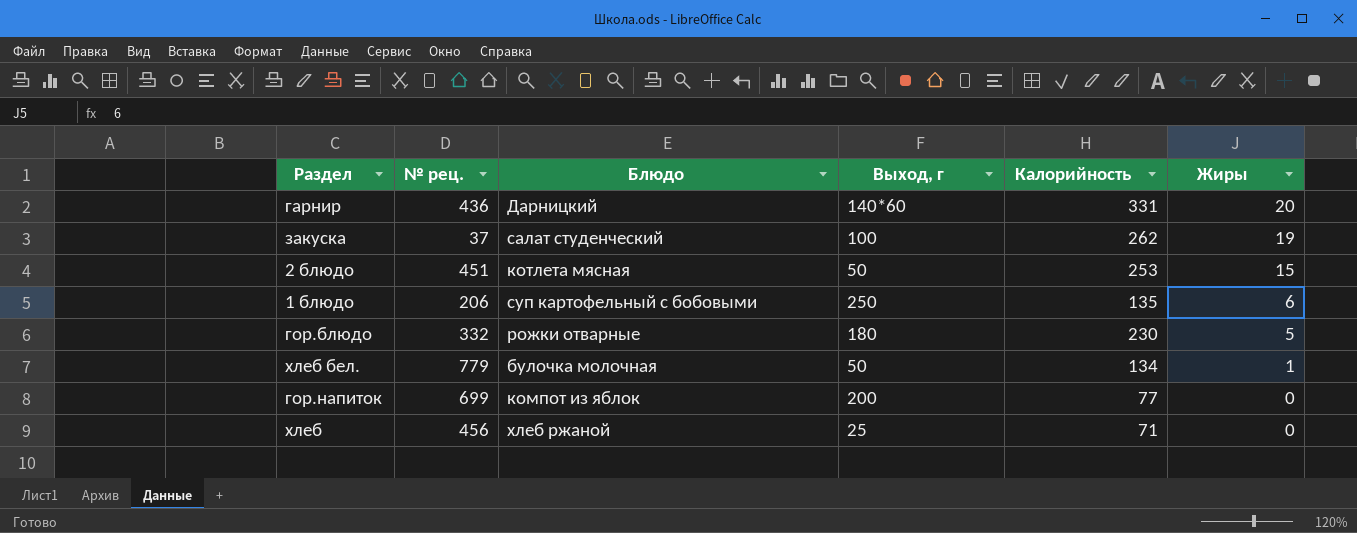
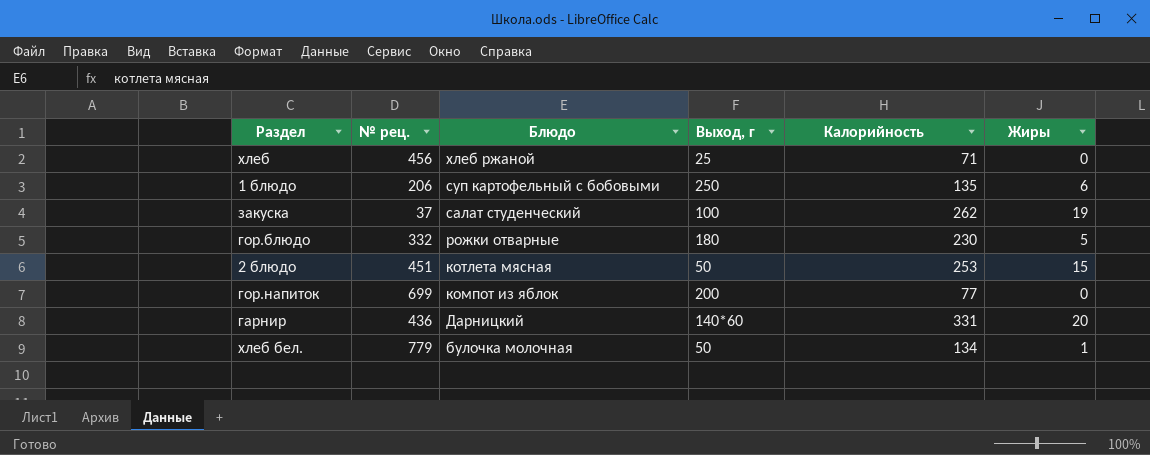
row order: Жиры descending -> Блюдо descending

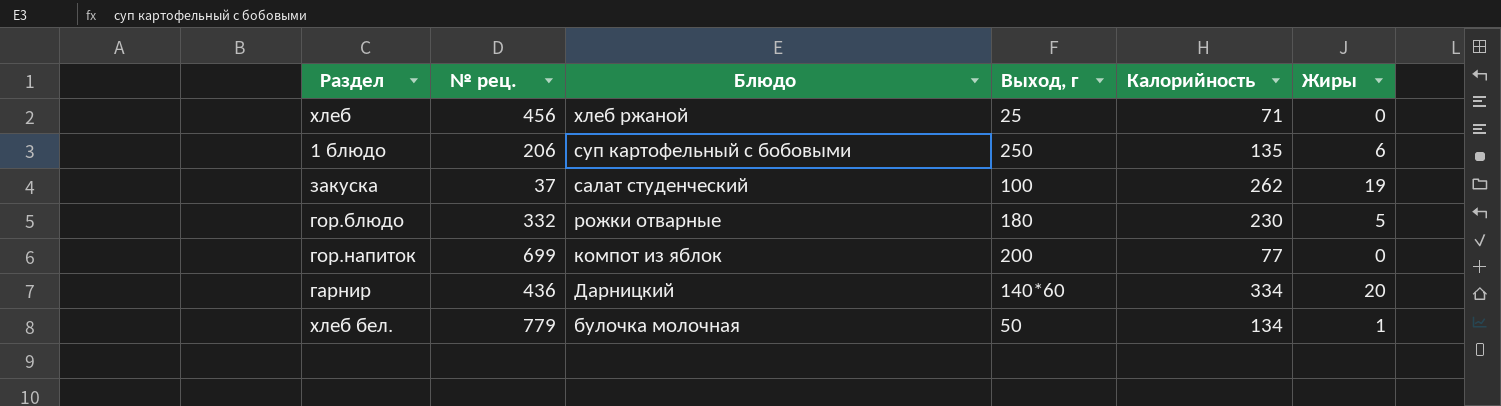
row 2 блюдо: 451 | котлета мясная | 50 | 253 | 15 -> none
гарнир | Калорийность: 331 -> 334

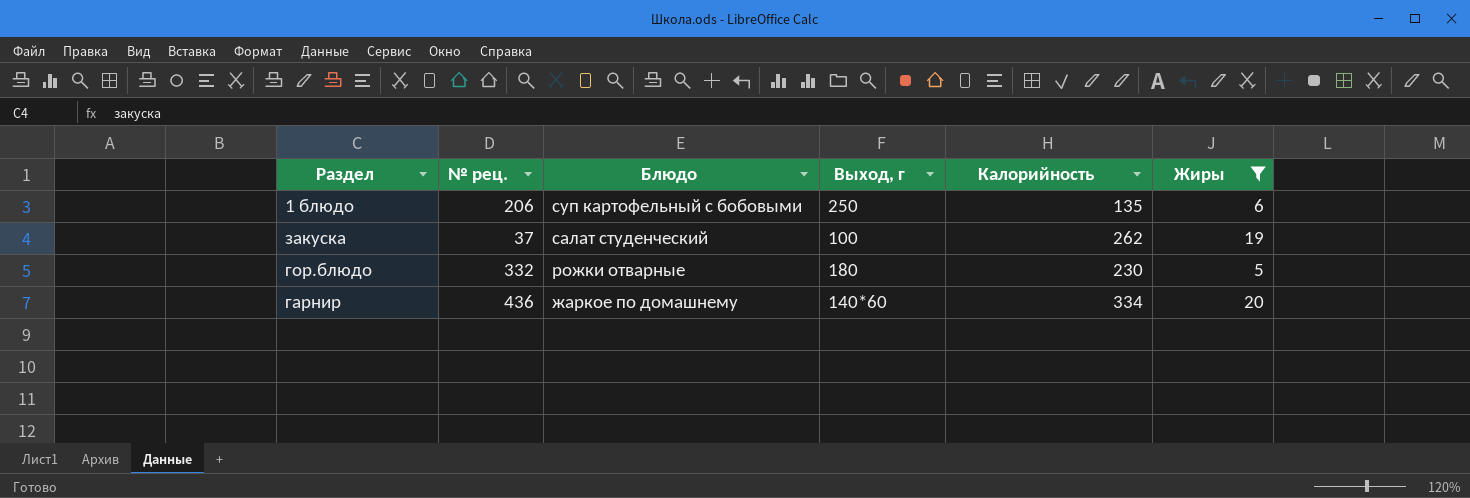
filter: none -> Жиры >= 5
гарнир | Блюдо: Дарницкий -> жаркое по домашнему

